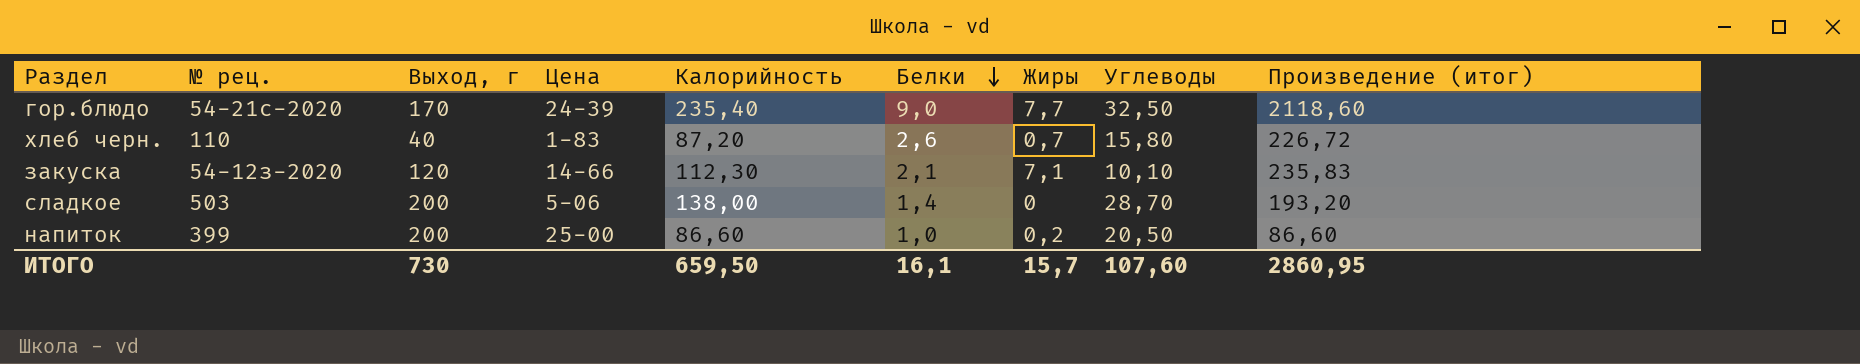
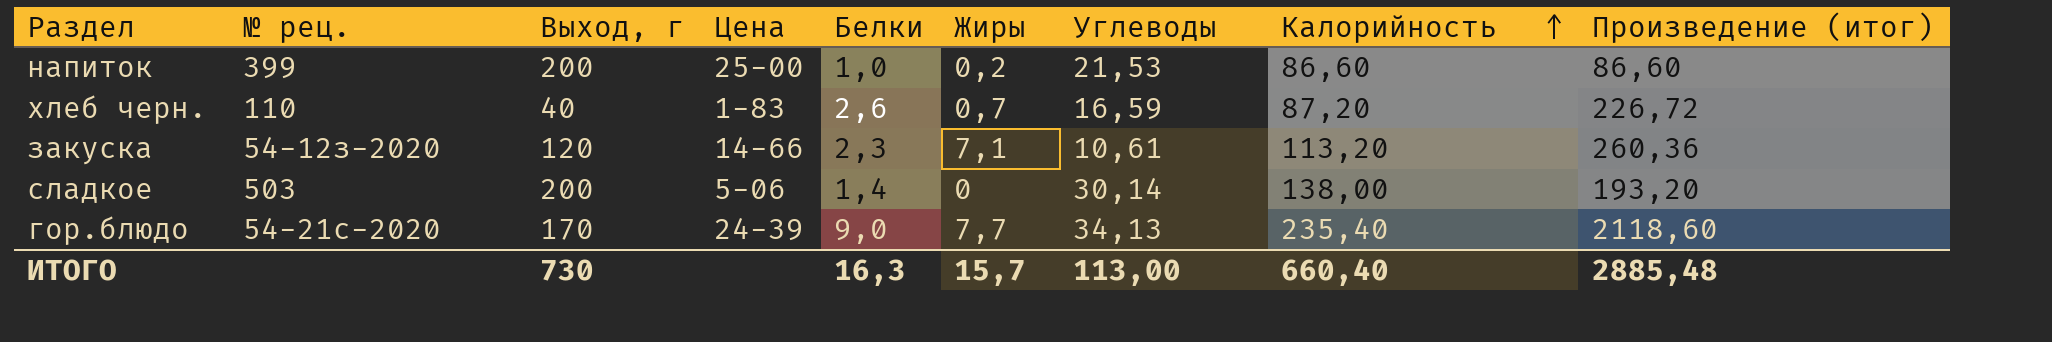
row order: Белки descending -> Калорийность ascending
column Калорийность | position: 5 -> 8
напиток | Углеводы: 20,50 -> 21,53
хлеб черн. | Углеводы: 15,80 -> 16,59
закуска | Белки: 2,1 -> 2,3
закуска | Углеводы: 10,10 -> 10,61
закуска | Калорийность: 112,30 -> 113,20
закуска | Произведение (итог): 235,83 -> 260,36
сладкое | Углеводы: 28,70 -> 30,14
гор.блюдо | Углеводы: 32,50 -> 34,13
ИТОГО | Белки: 16,1 -> 16,3
ИТОГО | Углеводы: 107,60 -> 113,00
ИТОГО | Калорийность: 659,50 -> 660,40
ИТОГО | Произведение (итог): 2860,95 -> 2885,48

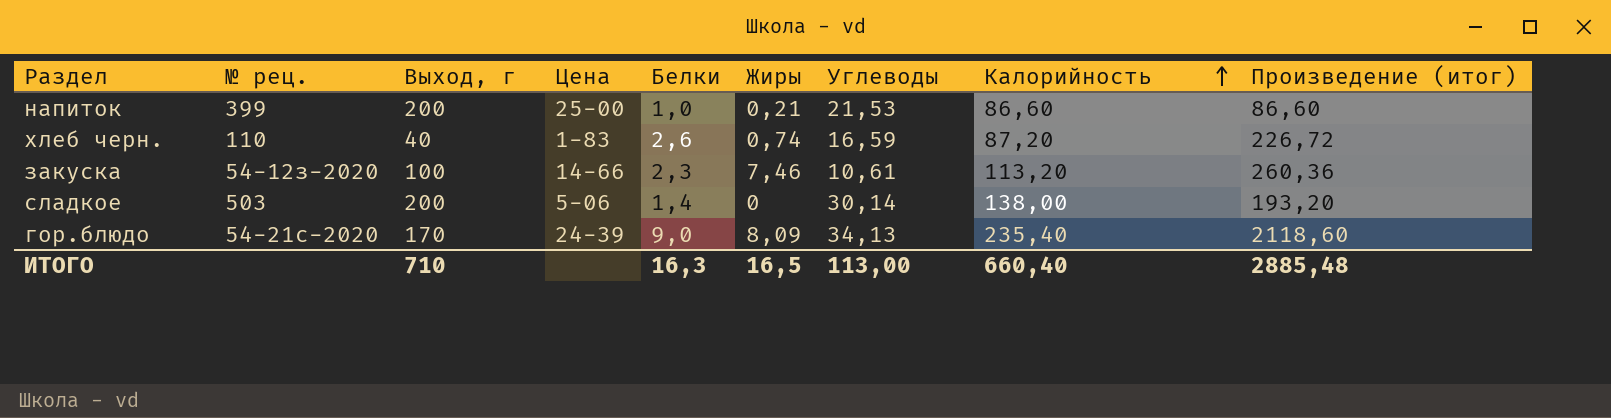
напиток | Жиры: 0,2 -> 0,21
хлеб черн. | Жиры: 0,7 -> 0,74
закуска | Выход, г: 120 -> 100
закуска | Жиры: 7,1 -> 7,46
гор.блюдо | Жиры: 7,7 -> 8,09
ИТОГО | Выход, г: 730 -> 710
ИТОГО | Жиры: 15,7 -> 16,5

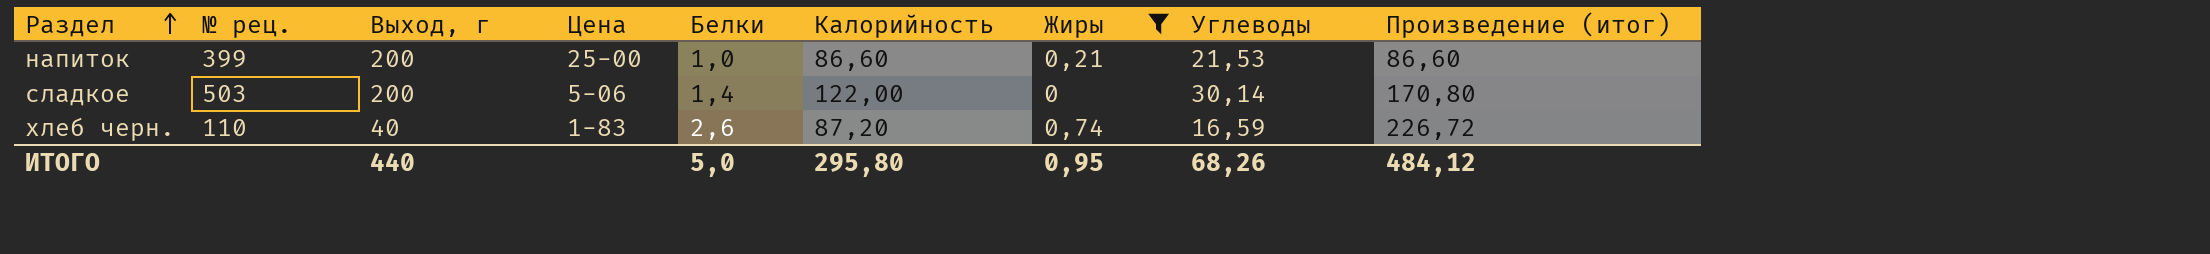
filter: none -> Жиры <= 0,74
row order: Калорийность ascending -> Раздел ascending
column Калорийность | position: 8 -> 6
сладкое | Калорийность: 138,00 -> 122,00
сладкое | Произведение (итог): 193,20 -> 170,80
ИТОГО | Выход, г: 710 -> 440
ИТОГО | Белки: 16,3 -> 5,0
ИТОГО | Калорийность: 660,40 -> 295,80
ИТОГО | Жиры: 16,5 -> 0,95
ИТОГО | Углеводы: 113,00 -> 68,26
ИТОГО | Произведение (итог): 2885,48 -> 484,12

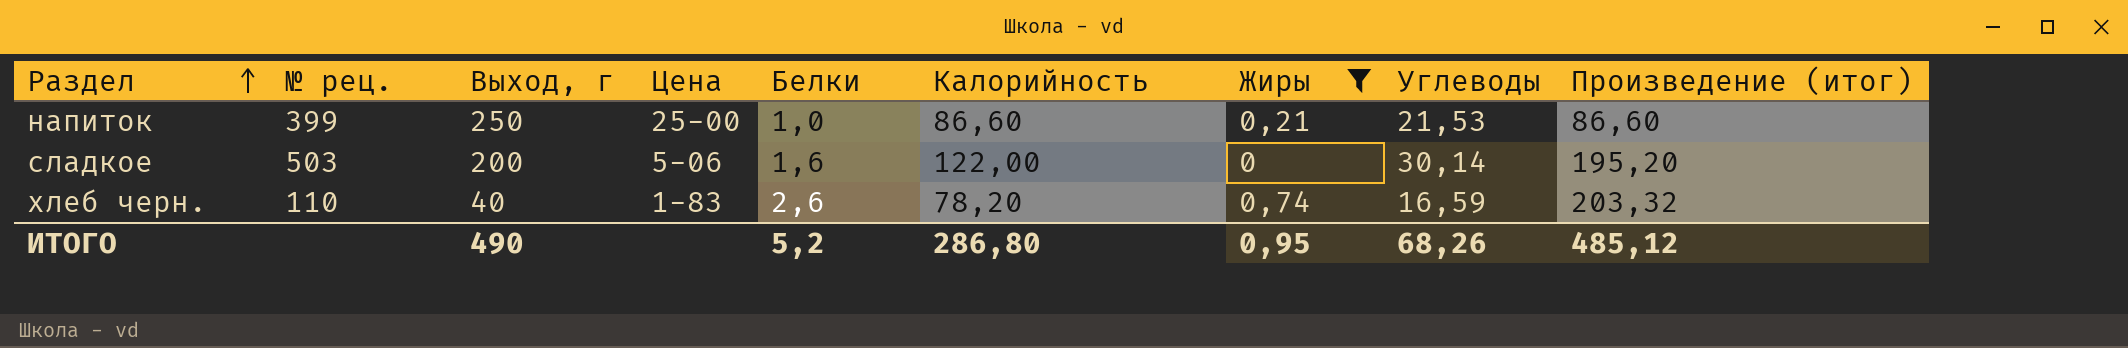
напиток | Выход, г: 200 -> 250
сладкое | Белки: 1,4 -> 1,6
сладкое | Произведение (итог): 170,80 -> 195,20
хлеб черн. | Калорийность: 87,20 -> 78,20
хлеб черн. | Произведение (итог): 226,72 -> 203,32
ИТОГО | Выход, г: 440 -> 490
ИТОГО | Белки: 5,0 -> 5,2
ИТОГО | Калорийность: 295,80 -> 286,80
ИТОГО | Произведение (итог): 484,12 -> 485,12

